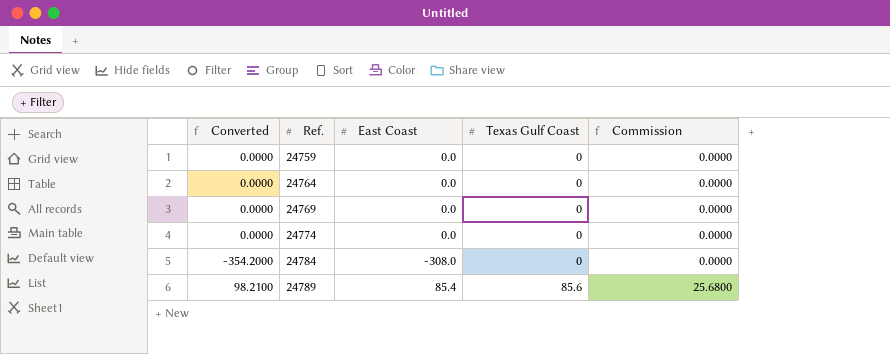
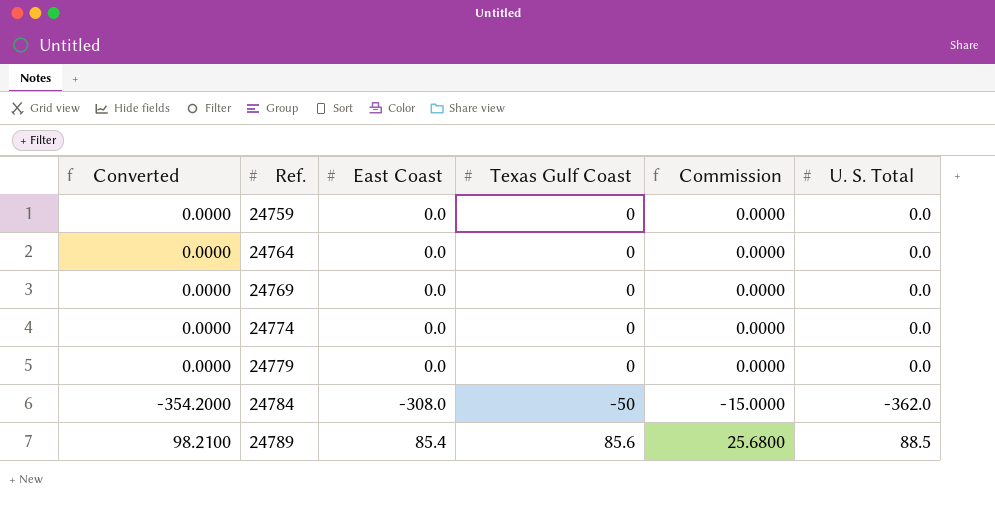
column U. S. Total | position: none -> 6
row 24779: none -> 0.0000 | 0.0 | 0 | 0.0000 | 0.0
24784 | Texas Gulf Coast: 0 -> -50
24784 | Commission: 0.0000 -> -15.0000

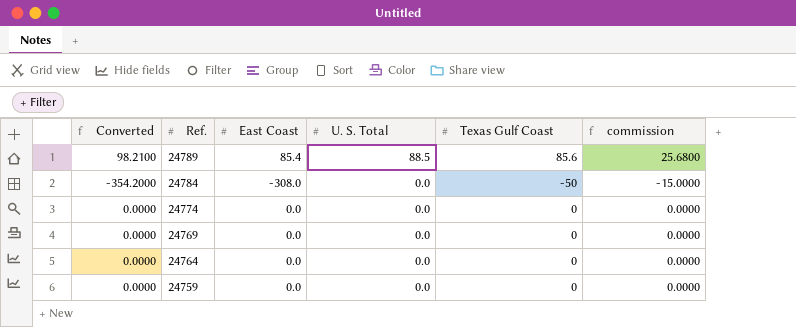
row order: Ref. ascending -> Ref. descending
column U. S. Total | position: 6 -> 4
column name: Commission -> commission
row 24779: 0.0000 | 0.0 | 0 | 0.0000 | 0.0 -> none
24784 | U. S. Total: -362.0 -> 0.0

